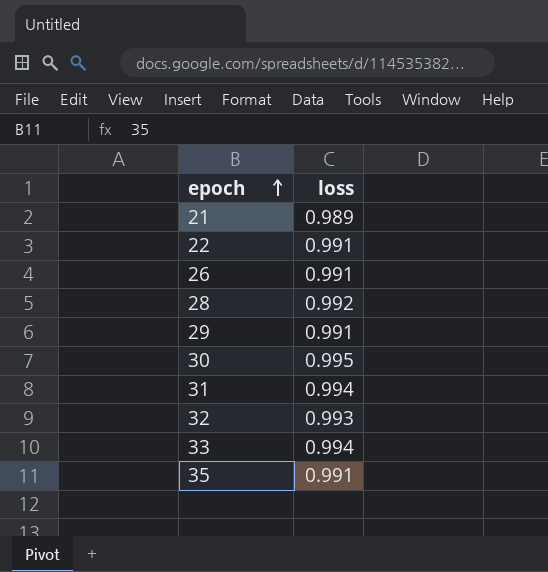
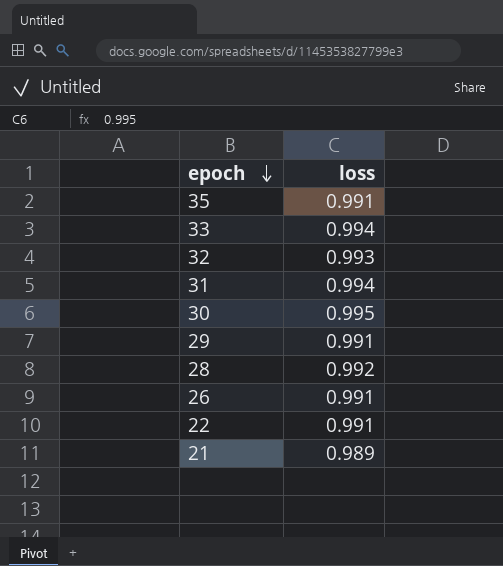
row order: epoch ascending -> epoch descending

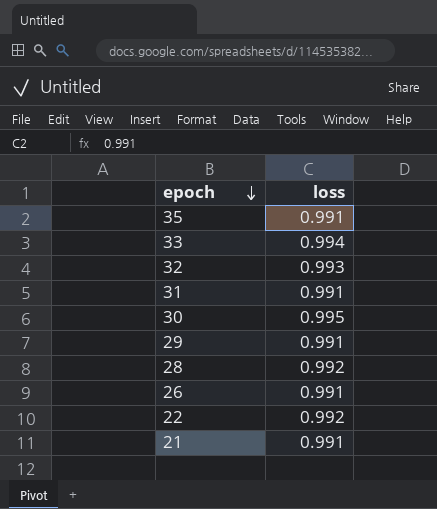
31 | loss: 0.994 -> 0.991
22 | loss: 0.991 -> 0.992
21 | loss: 0.989 -> 0.991

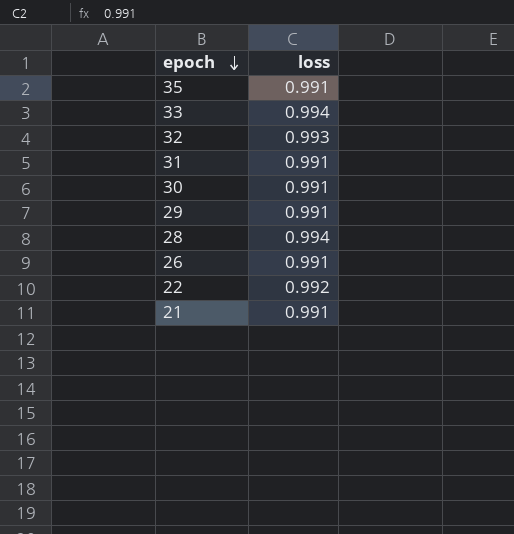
30 | loss: 0.995 -> 0.991
28 | loss: 0.992 -> 0.994

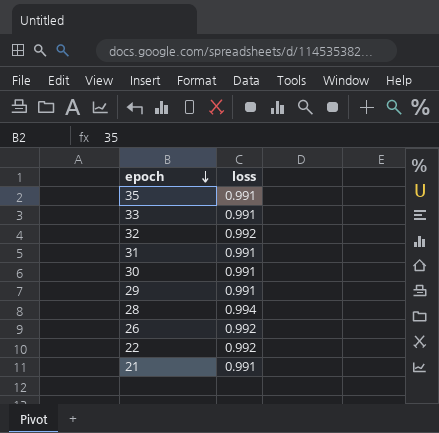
33 | loss: 0.994 -> 0.991
32 | loss: 0.993 -> 0.992
26 | loss: 0.991 -> 0.992

